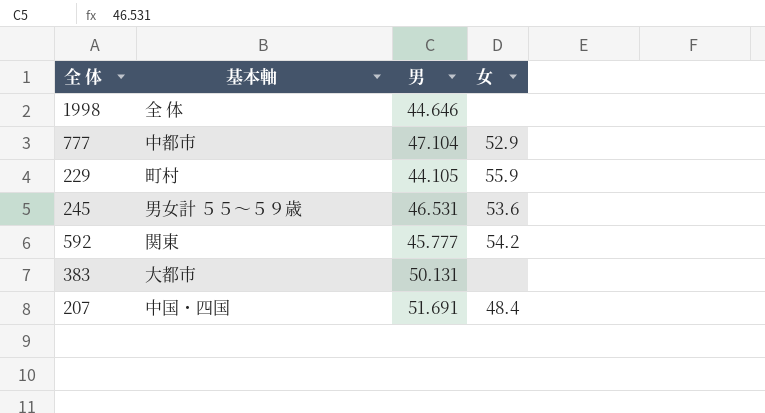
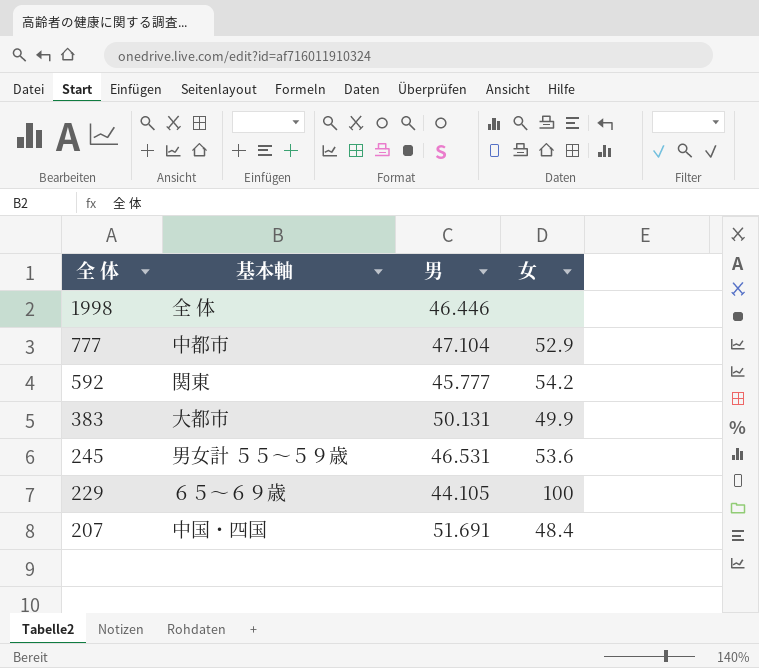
row order: none -> 全 体 descending
1998 | 男: 44.646 -> 46.446
383 | 女: none -> 49.9
229 | 基本軸: 町村 -> ６５～６９歳
229 | 女: 55.9 -> 100

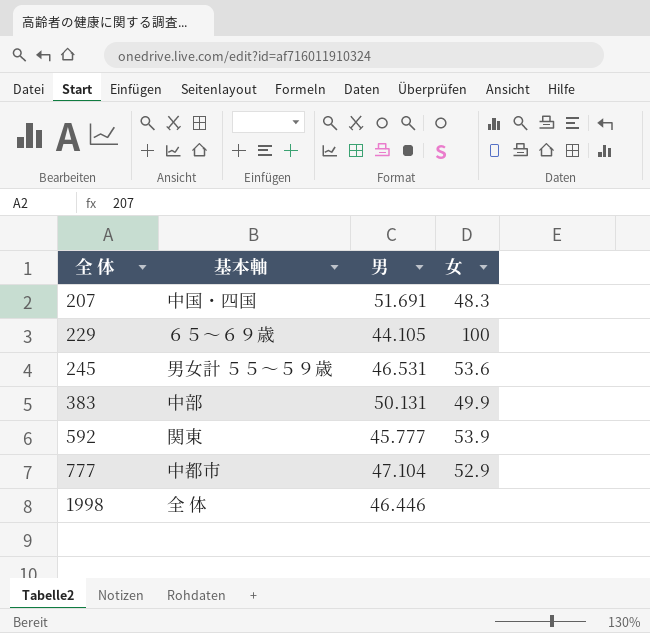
row order: 全 体 descending -> 全 体 ascending
207 | 女: 48.4 -> 48.3
383 | 基本軸: 大都市 -> 中部
592 | 女: 54.2 -> 53.9

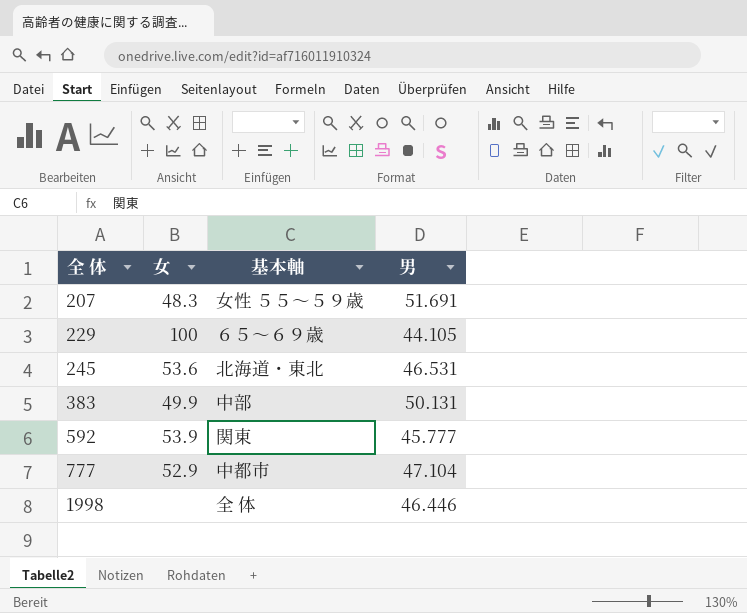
column 女 | position: 4 -> 2
207 | 基本軸: 中国・四国 -> 女性 ５５～５９歳
245 | 基本軸: 男女計 ５５～５９歳 -> 北海道・東北

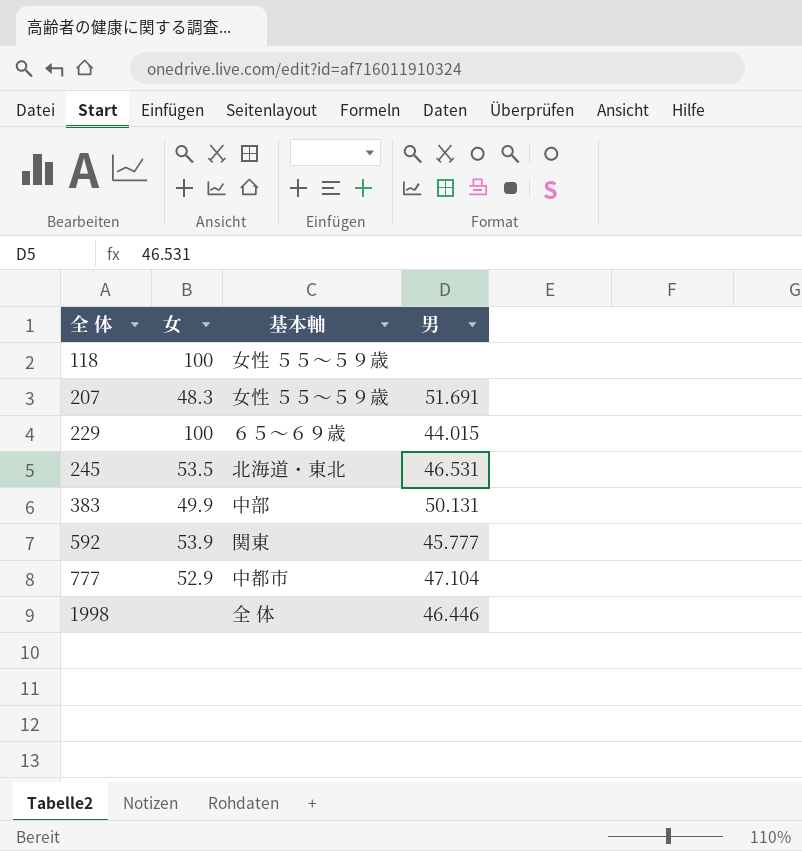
row 118: none -> 100 | 女性 ５５～５９歳 | none
229 | 男: 44.105 -> 44.015
245 | 女: 53.6 -> 53.5

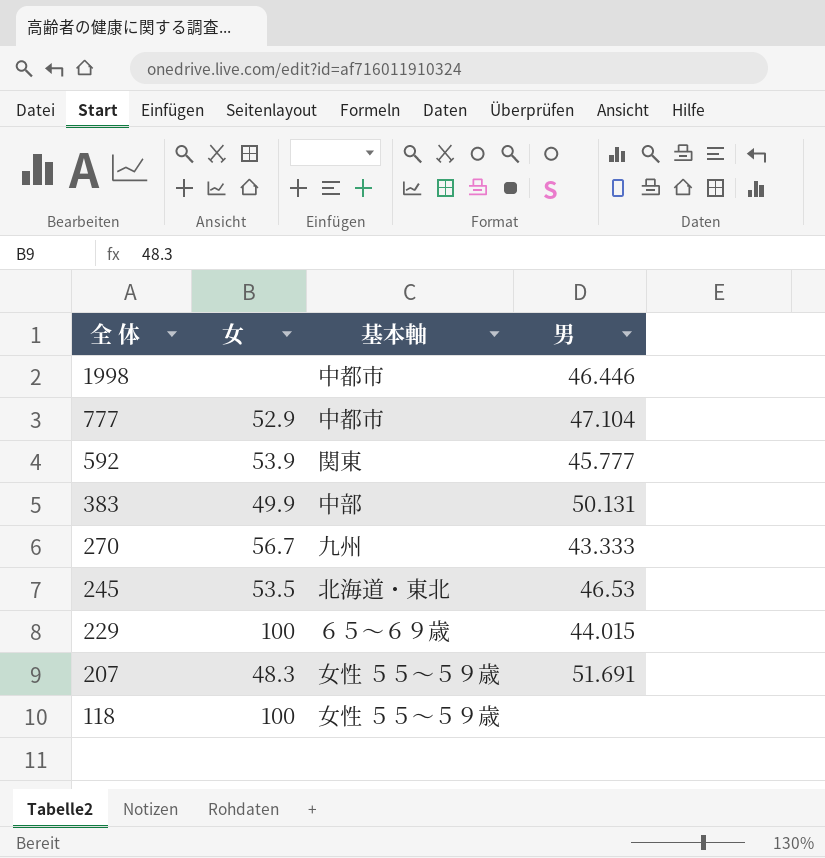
row order: 全 体 ascending -> 全 体 descending
1998 | 基本軸: 全 体 -> 中都市
row 270: none -> 56.7 | 九州 | 43.333
245 | 男: 46.531 -> 46.53

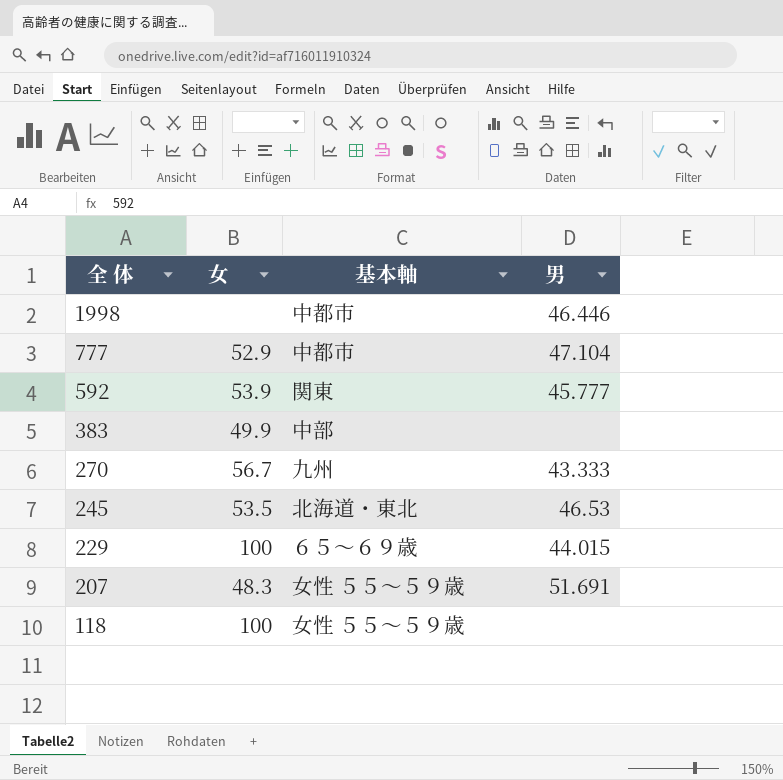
383 | 男: 50.131 -> none

